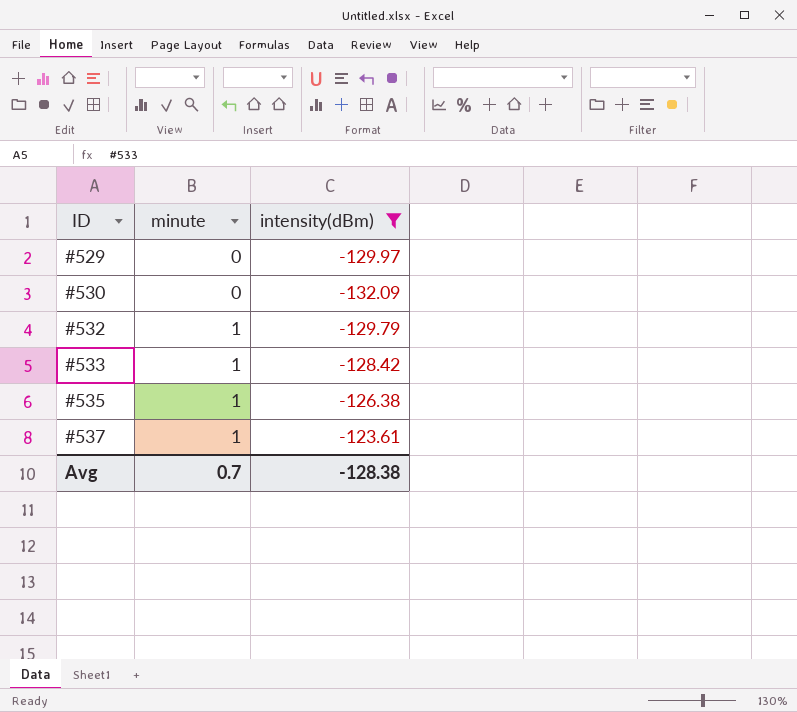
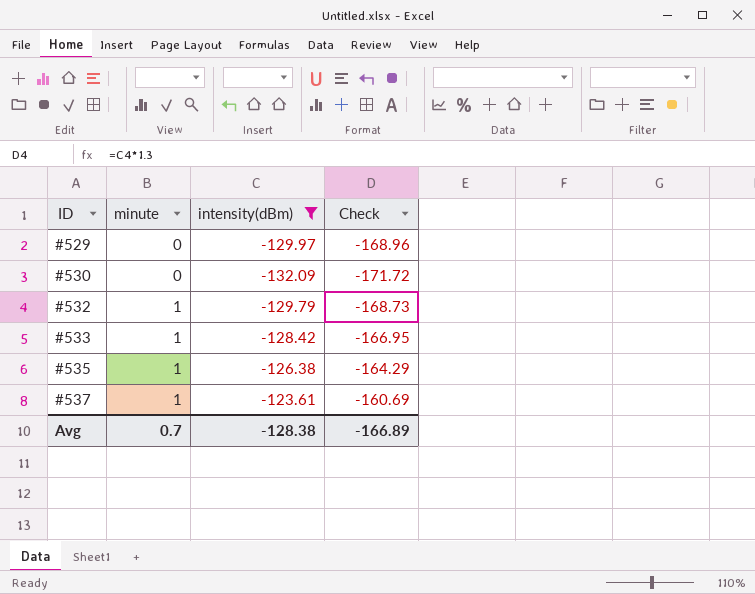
column Check | formula: none -> [intensity(dBm)] * 1.3

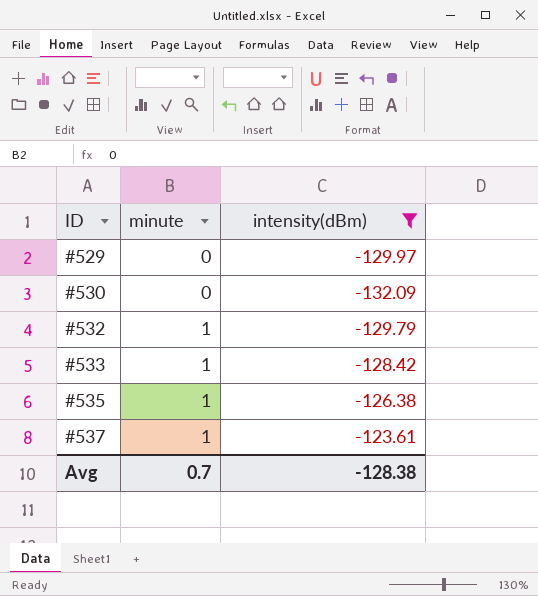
column Check | formula: [intensity(dBm)] * 1.3 -> none

